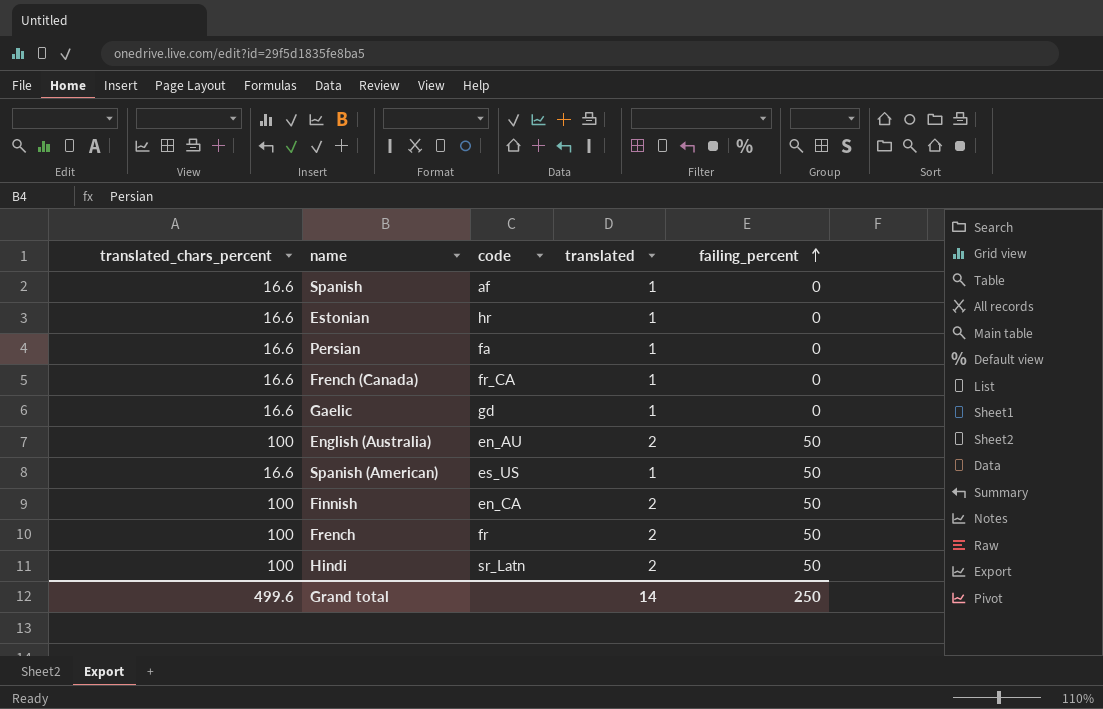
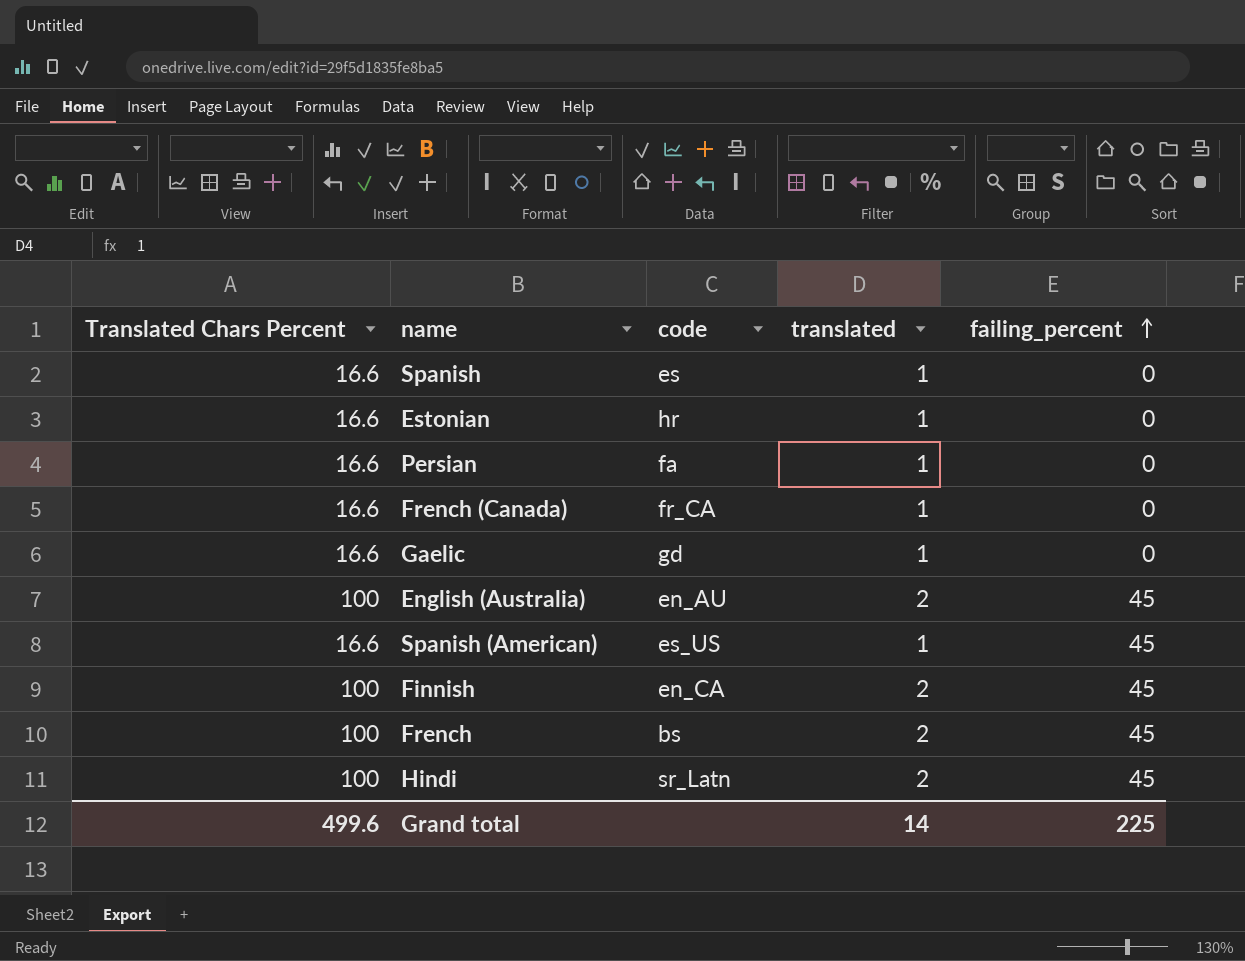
column name: translated_chars_percent -> Translated Chars Percent
Spanish | code: af -> es
English (Australia) | failing_percent: 50 -> 45
Spanish (American) | failing_percent: 50 -> 45
Finnish | failing_percent: 50 -> 45
French | code: fr -> bs
French | failing_percent: 50 -> 45
Hindi | failing_percent: 50 -> 45
Grand total | failing_percent: 250 -> 225

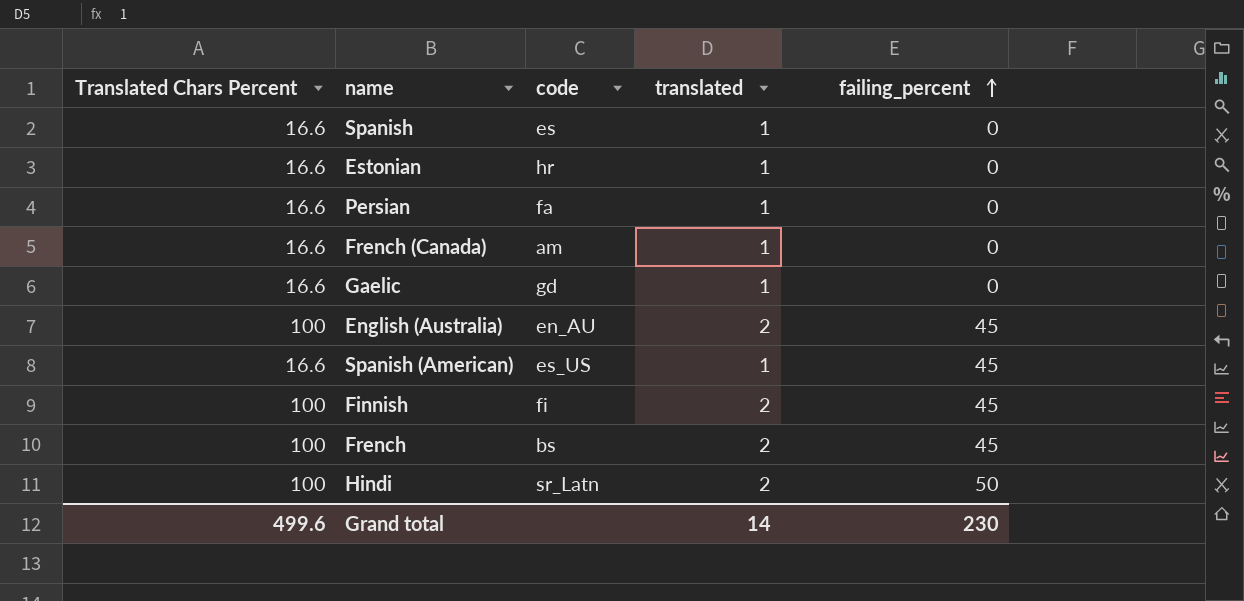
French (Canada) | code: fr_CA -> am
Finnish | code: en_CA -> fi
Hindi | failing_percent: 45 -> 50
Grand total | failing_percent: 225 -> 230

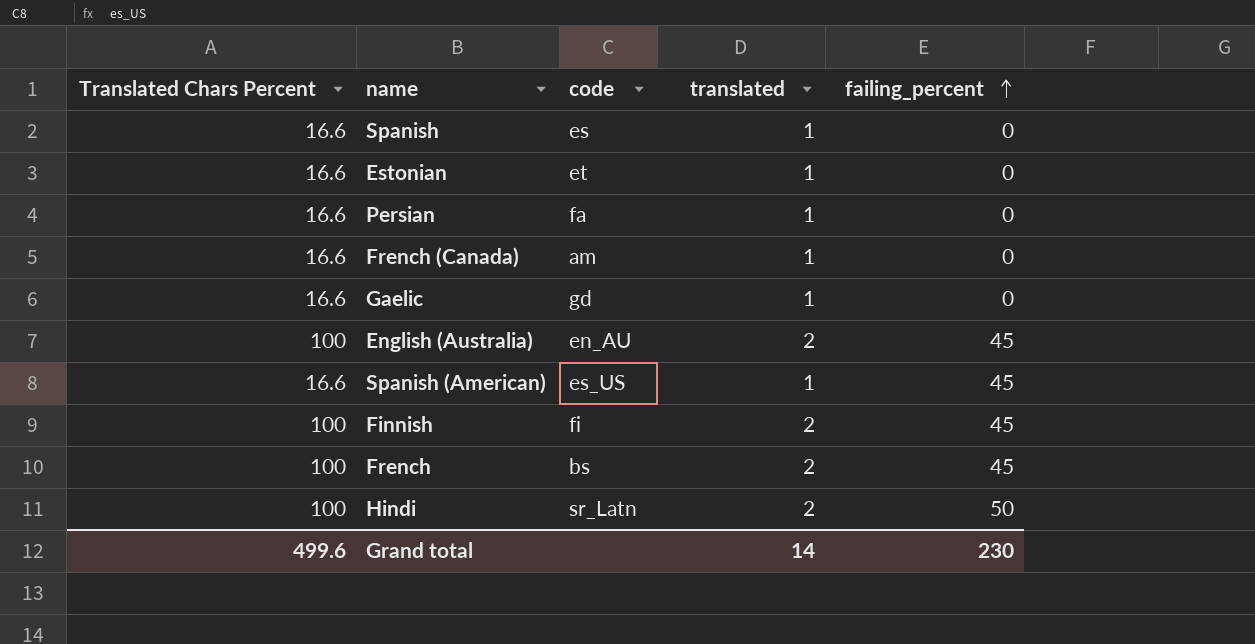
Estonian | code: hr -> et

